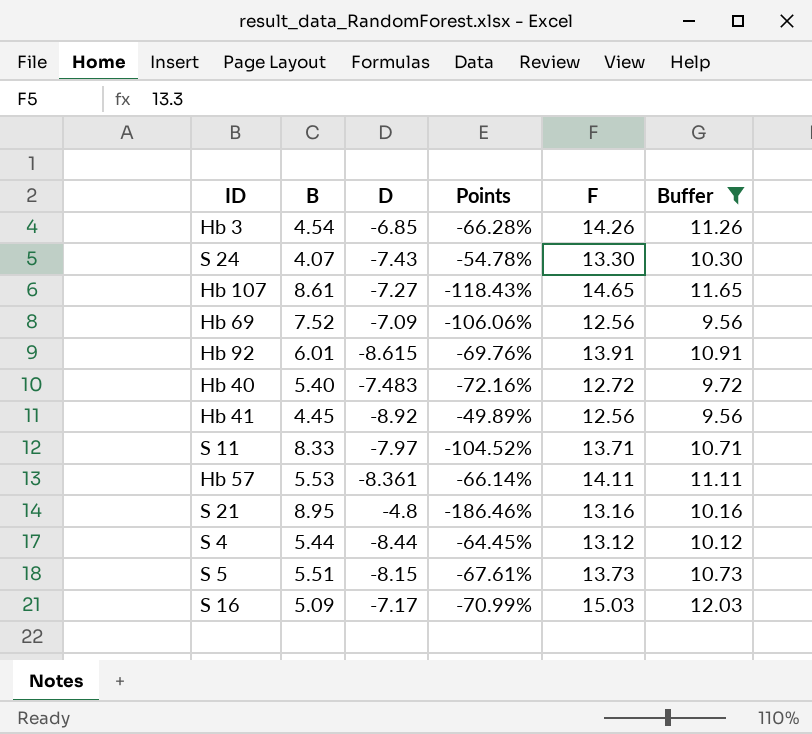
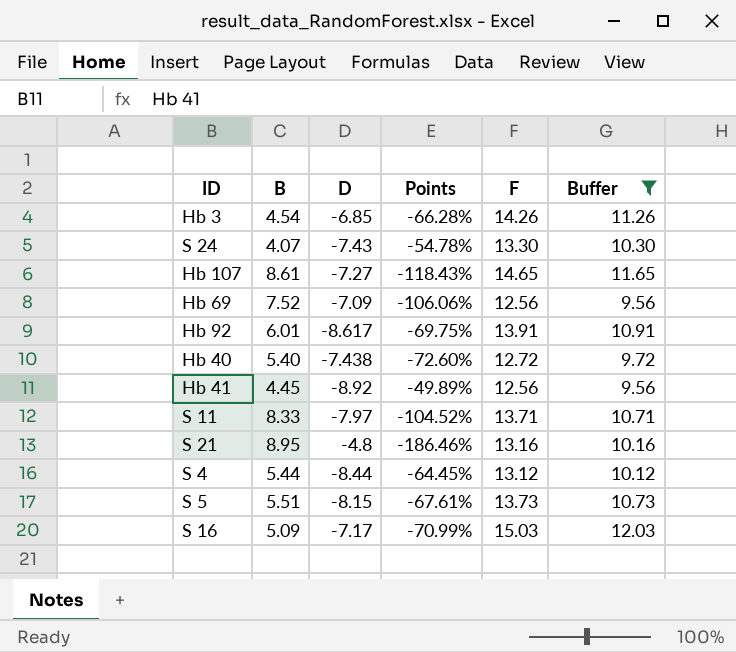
row Hb 57: 5.53 | -8.361 | -66.14% | 14.11 | 11.11 -> none
Hb 92 | D: -8.615 -> -8.617
Hb 92 | Points: -69.76% -> -69.75%
Hb 40 | D: -7.483 -> -7.438
Hb 40 | Points: -72.16% -> -72.60%

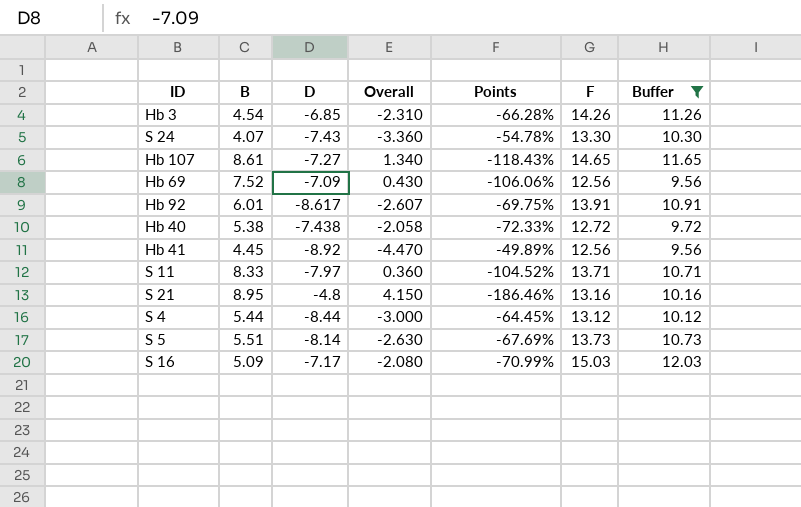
column Overall | formula: none -> [B] + [D]
Hb 40 | B: 5.40 -> 5.38
Hb 40 | Points: -72.60% -> -72.33%
S 5 | D: -8.15 -> -8.14
S 5 | Points: -67.61% -> -67.69%

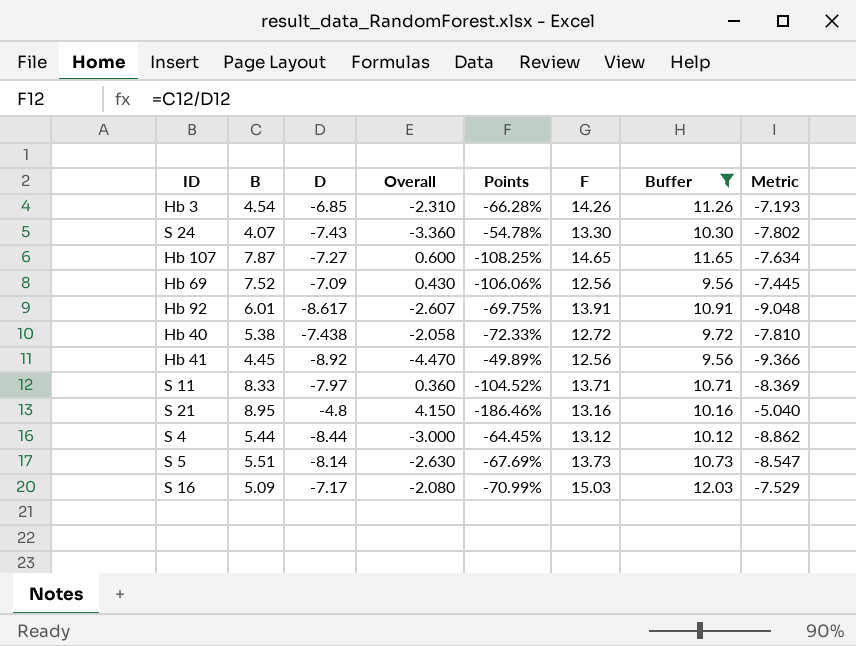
column Metric | formula: none -> [D] * 1.05
Hb 107 | B: 8.61 -> 7.87
Hb 107 | Overall: 1.340 -> 0.600
Hb 107 | Points: -118.43% -> -108.25%

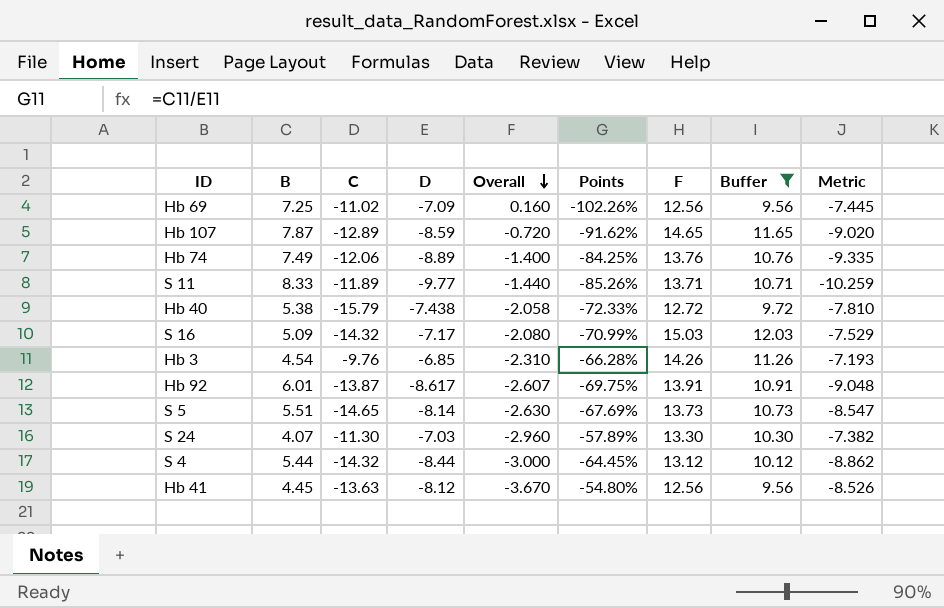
row order: none -> Overall descending
column C | position: none -> 3
row S 21: 8.95 | -4.8 | 4.150 | -186.46% | 13.16 | 10.16 | -5.040 -> none
Hb 69 | B: 7.52 -> 7.25
Hb 69 | Overall: 0.430 -> 0.160
Hb 69 | Points: -106.06% -> -102.26%
Hb 107 | D: -7.27 -> -8.59
Hb 107 | Overall: 0.600 -> -0.720
Hb 107 | Points: -108.25% -> -91.62%
Hb 107 | Metric: -7.634 -> -9.020
row Hb 74: none -> 7.49 | -12.06 | -8.89 | -1.400 | -84.25% | 13.76 | 10.76 | -9.335
S 11 | D: -7.97 -> -9.77
S 11 | Overall: 0.360 -> -1.440
S 11 | Points: -104.52% -> -85.26%
S 11 | Metric: -8.369 -> -10.259
S 24 | D: -7.43 -> -7.03
S 24 | Overall: -3.360 -> -2.960
S 24 | Points: -54.78% -> -57.89%
S 24 | Metric: -7.802 -> -7.382
Hb 41 | D: -8.92 -> -8.12
Hb 41 | Overall: -4.470 -> -3.670
Hb 41 | Points: -49.89% -> -54.80%
Hb 41 | Metric: -9.366 -> -8.526

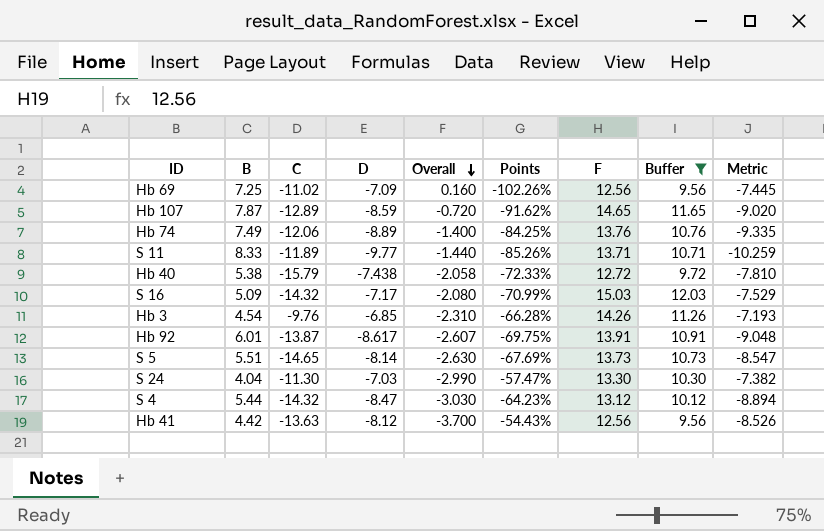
S 24 | B: 4.07 -> 4.04
S 24 | Overall: -2.960 -> -2.990
S 24 | Points: -57.89% -> -57.47%
S 4 | D: -8.44 -> -8.47
S 4 | Overall: -3.000 -> -3.030
S 4 | Points: -64.45% -> -64.23%
S 4 | Metric: -8.862 -> -8.894
Hb 41 | B: 4.45 -> 4.42
Hb 41 | Overall: -3.670 -> -3.700
Hb 41 | Points: -54.80% -> -54.43%

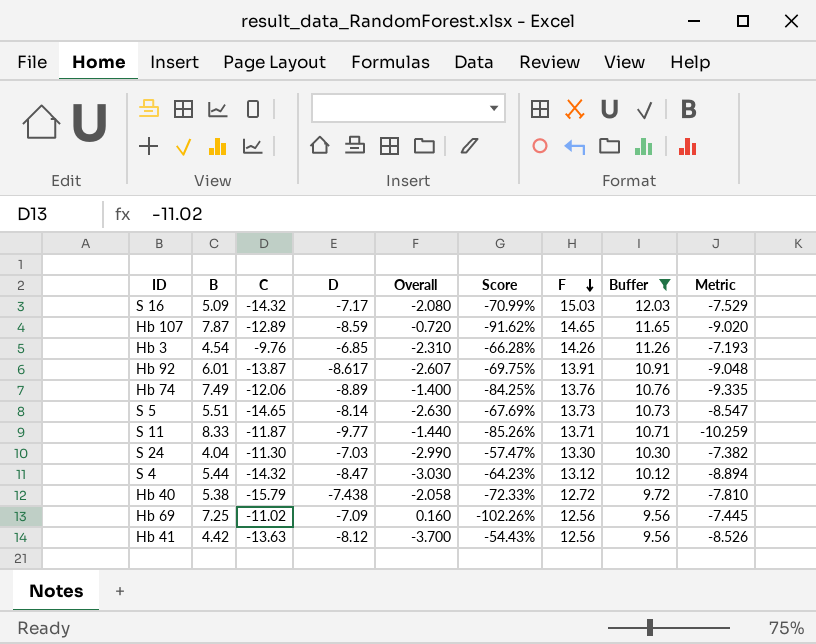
row order: Overall descending -> F descending
column name: Points -> Score
S 11 | C: -11.89 -> -11.87

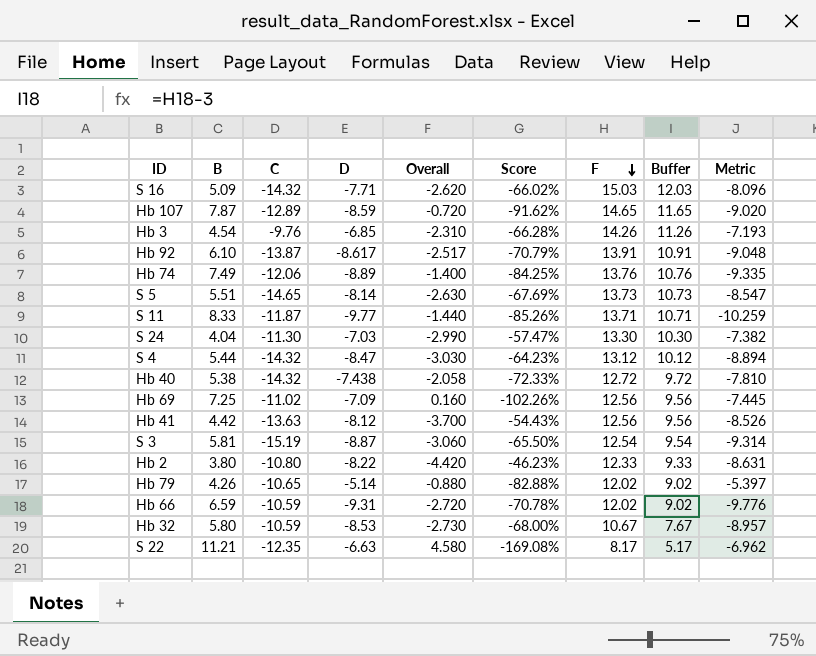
filter: Buffer >= 9.56 -> none
S 16 | D: -7.17 -> -7.71
S 16 | Overall: -2.080 -> -2.620
S 16 | Score: -70.99% -> -66.02%
S 16 | Metric: -7.529 -> -8.096
Hb 92 | B: 6.01 -> 6.10
Hb 92 | Overall: -2.607 -> -2.517
Hb 92 | Score: -69.75% -> -70.79%
Hb 40 | C: -15.79 -> -14.32

